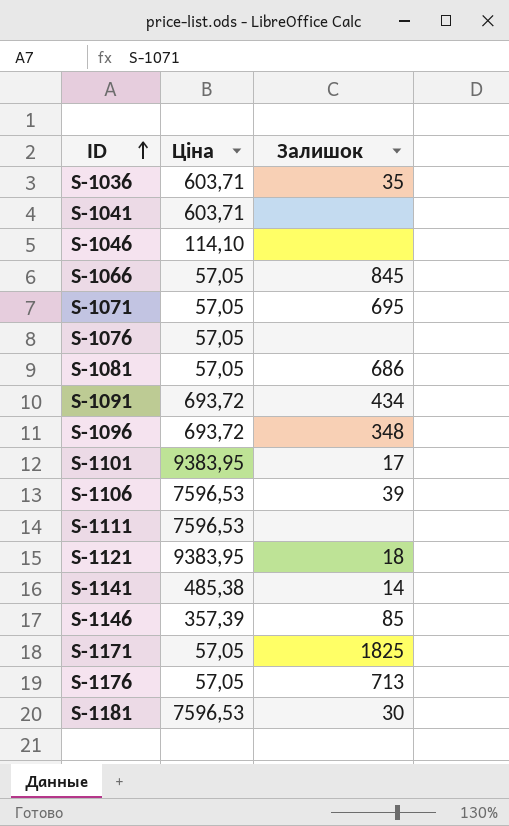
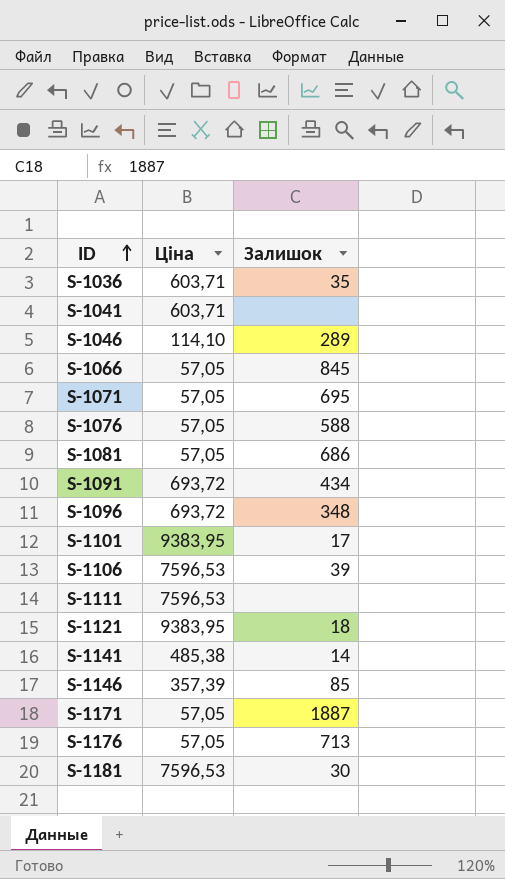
S-1046 | Залишок: none -> 289
S-1076 | Залишок: none -> 588
S-1171 | Залишок: 1825 -> 1887

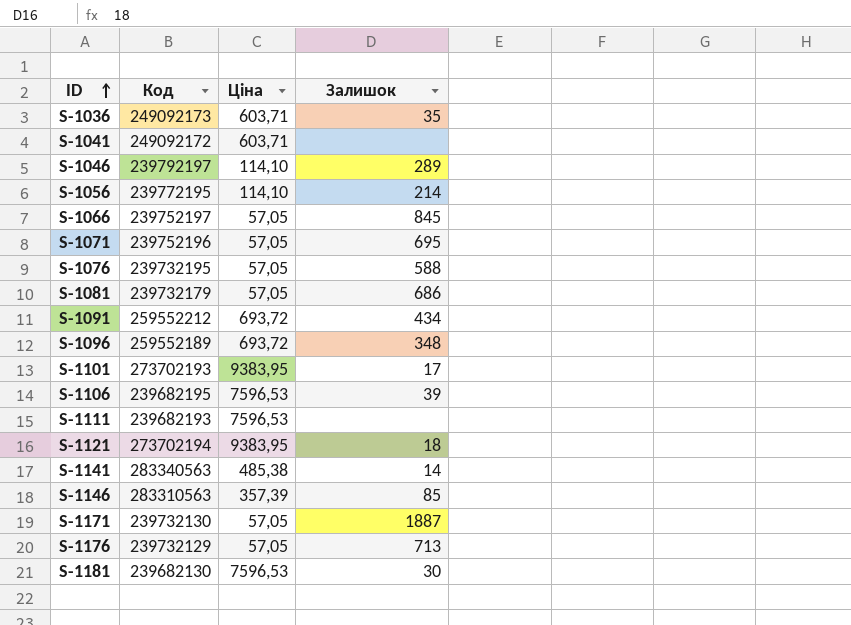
column Код | position: none -> 2
row S-1056: none -> 239772195 | 114,10 | 214

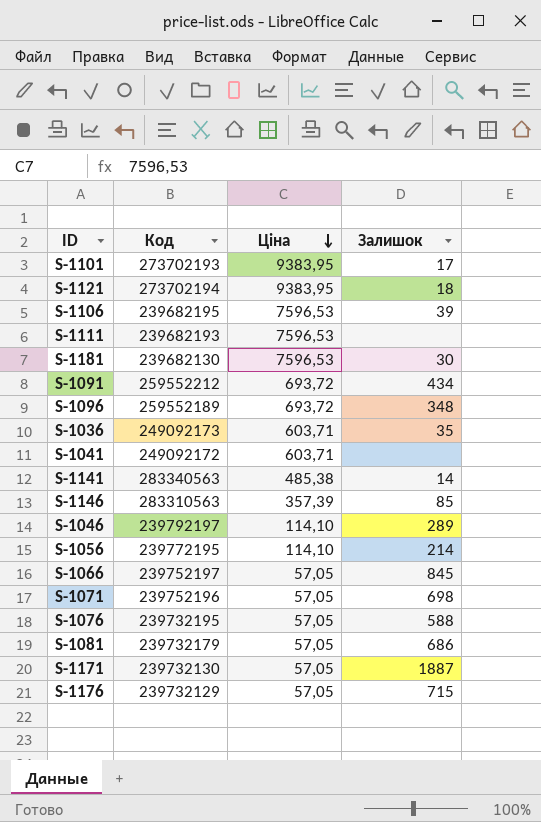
row order: ID ascending -> Ціна descending
S-1071 | Залишок: 695 -> 698
S-1176 | Залишок: 713 -> 715

